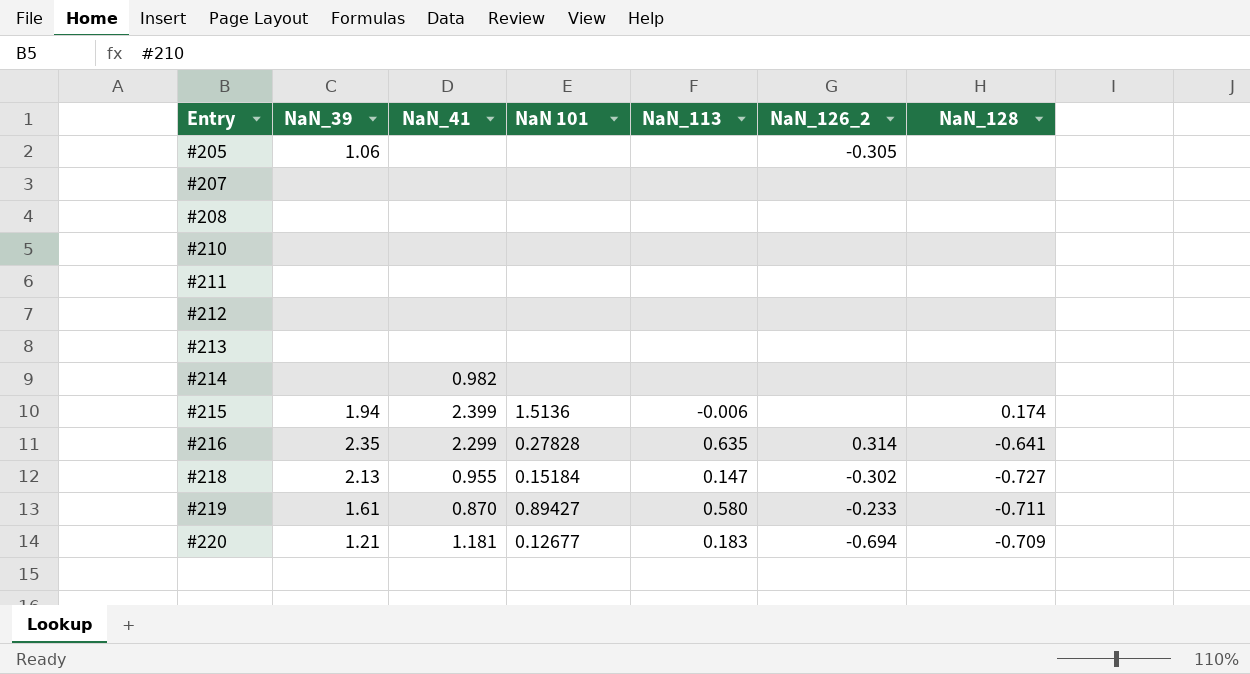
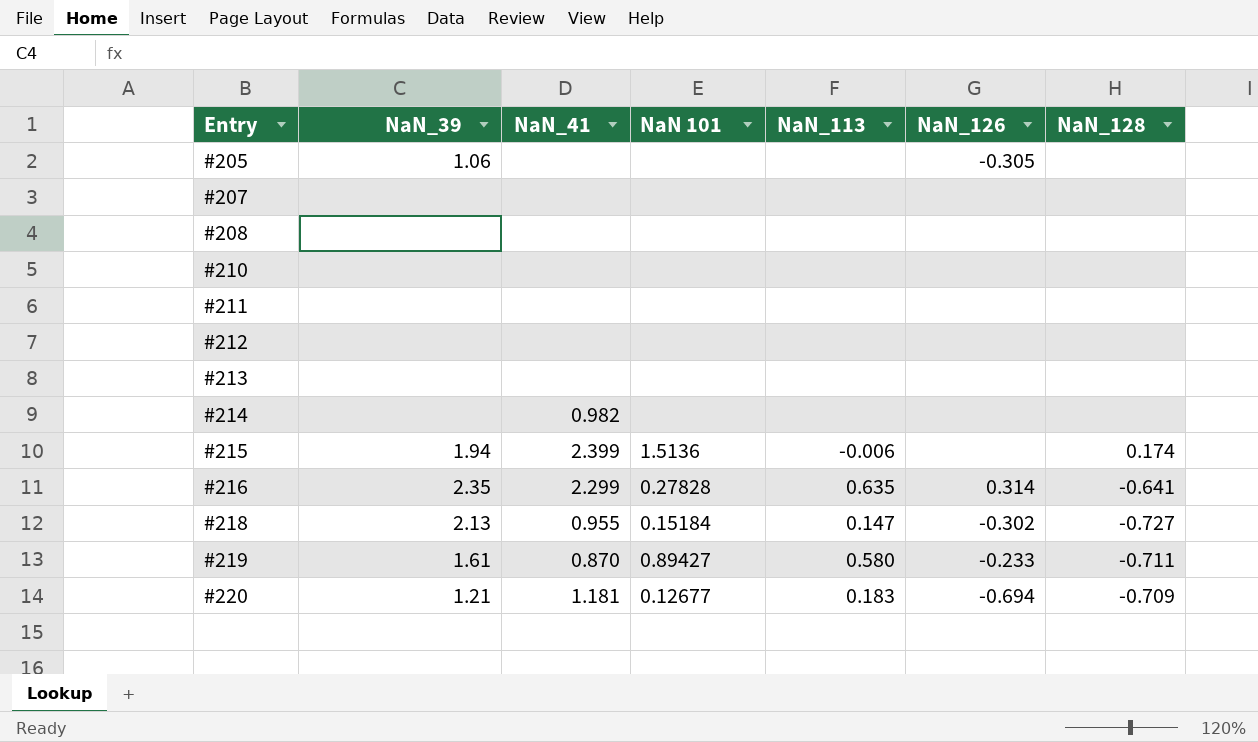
column name: NaN_126_2 -> NaN_126

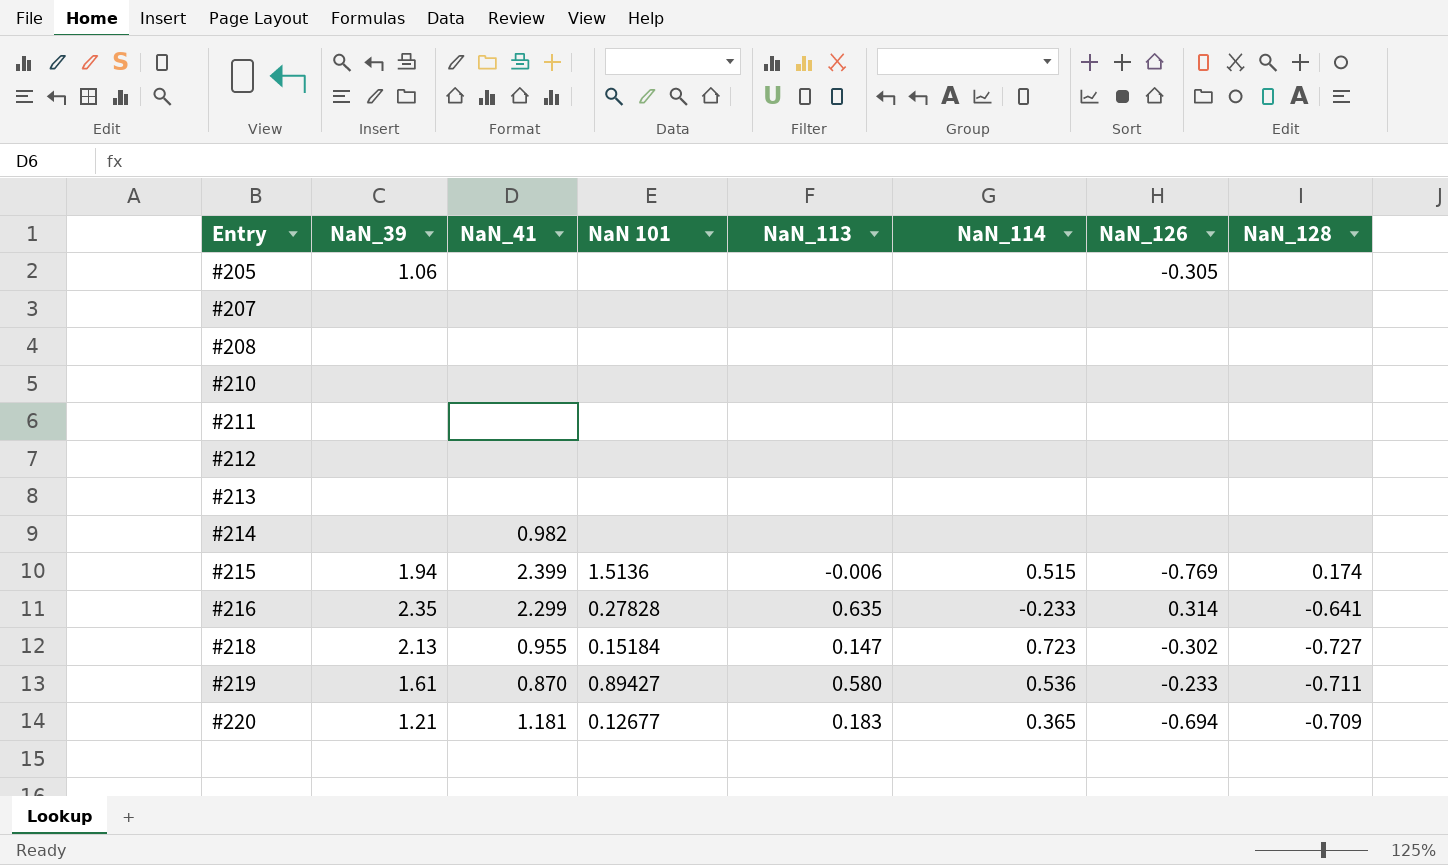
column NaN_114 | position: none -> 6
#215 | NaN_126: none -> -0.769

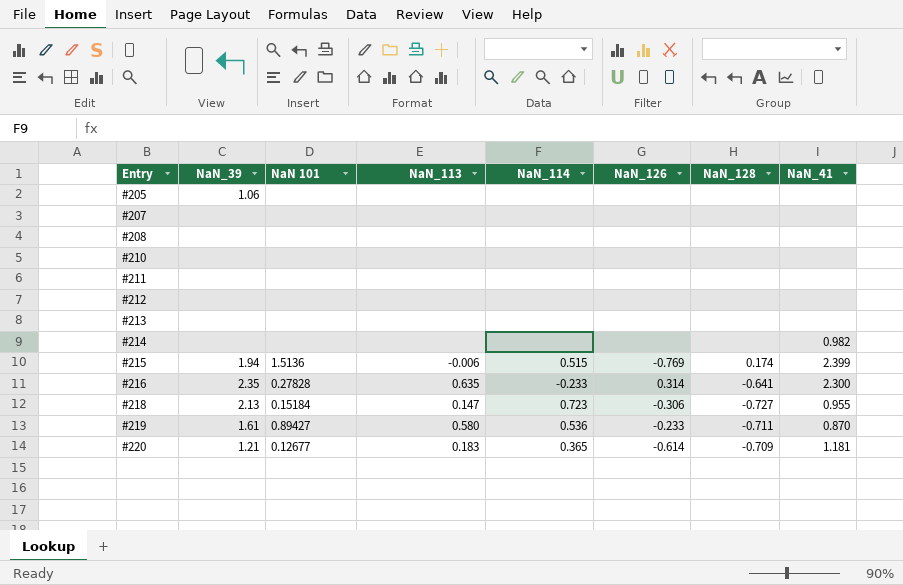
column NaN_41 | position: 3 -> 8
#205 | NaN_126: -0.305 -> none
#216 | NaN_41: 2.299 -> 2.300
#218 | NaN_126: -0.302 -> -0.306
#220 | NaN_126: -0.694 -> -0.614

